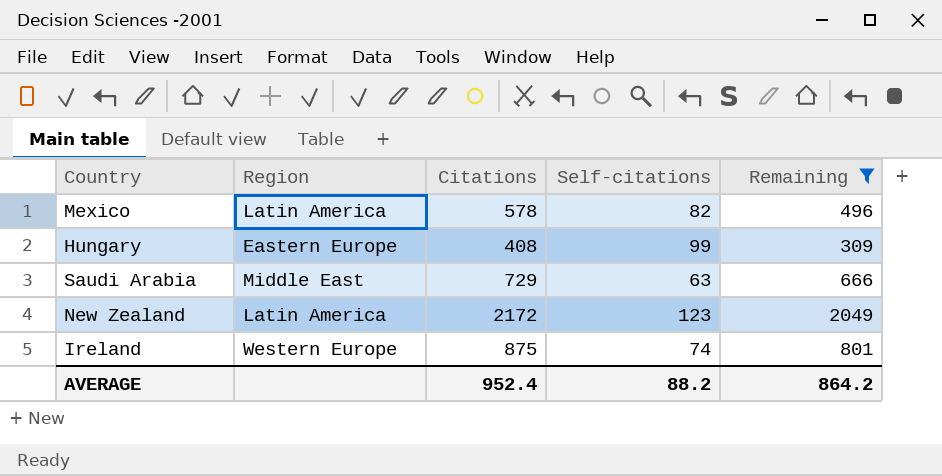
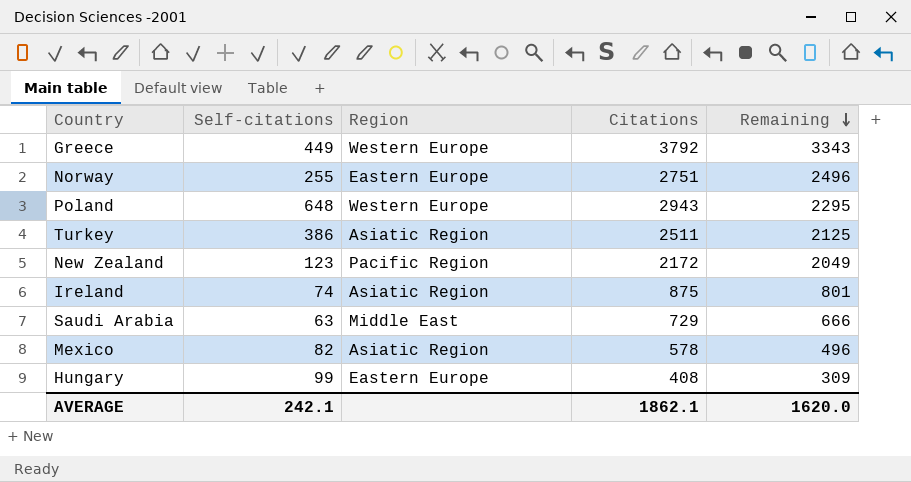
filter: Remaining <= 2049 -> none
row order: none -> Remaining descending
column Self-citations | position: 4 -> 2
New Zealand | Region: Latin America -> Pacific Region
Ireland | Region: Western Europe -> Asiatic Region
Mexico | Region: Latin America -> Asiatic Region
AVERAGE | Self-citations: 88.2 -> 242.1
AVERAGE | Citations: 952.4 -> 1862.1
AVERAGE | Remaining: 864.2 -> 1620.0

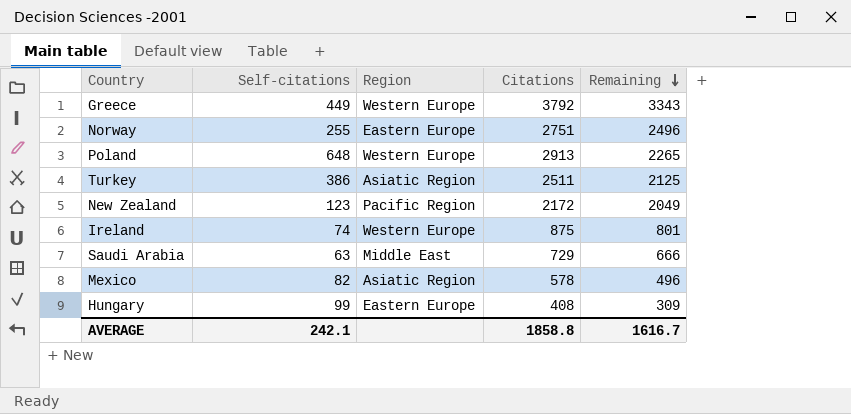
Poland | Citations: 2943 -> 2913
Poland | Remaining: 2295 -> 2265
Ireland | Region: Asiatic Region -> Western Europe
AVERAGE | Citations: 1862.1 -> 1858.8
AVERAGE | Remaining: 1620.0 -> 1616.7

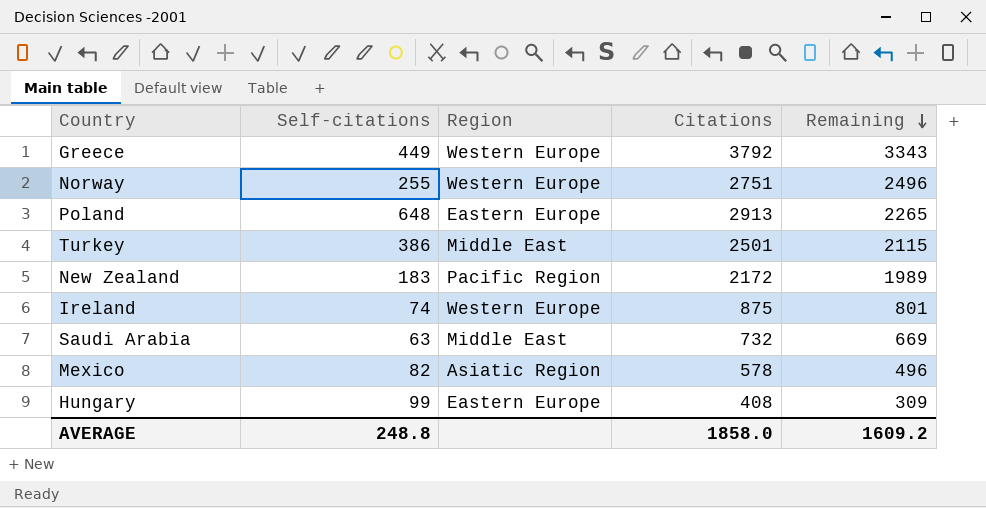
Norway | Region: Eastern Europe -> Western Europe
Poland | Region: Western Europe -> Eastern Europe
Turkey | Region: Asiatic Region -> Middle East
Turkey | Citations: 2511 -> 2501
Turkey | Remaining: 2125 -> 2115
New Zealand | Self-citations: 123 -> 183
New Zealand | Remaining: 2049 -> 1989
Saudi Arabia | Citations: 729 -> 732
Saudi Arabia | Remaining: 666 -> 669
AVERAGE | Self-citations: 242.1 -> 248.8
AVERAGE | Citations: 1858.8 -> 1858.0
AVERAGE | Remaining: 1616.7 -> 1609.2

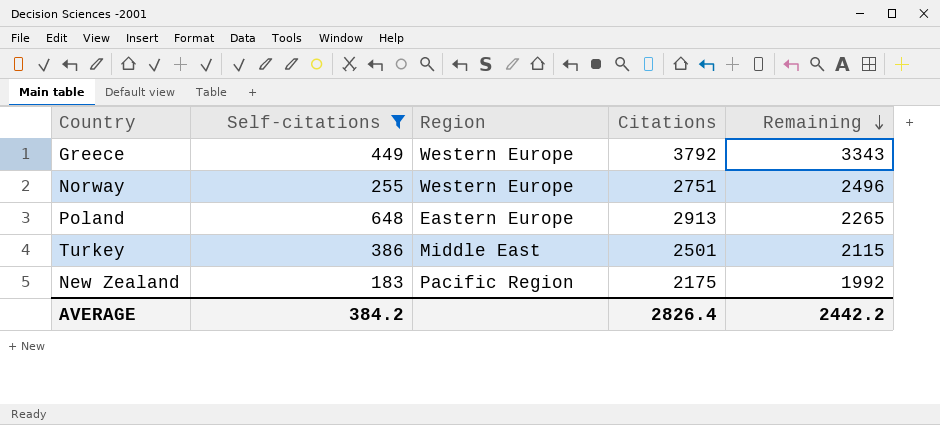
filter: none -> Self-citations >= 183
New Zealand | Citations: 2172 -> 2175
New Zealand | Remaining: 1989 -> 1992
AVERAGE | Self-citations: 248.8 -> 384.2
AVERAGE | Citations: 1858.0 -> 2826.4
AVERAGE | Remaining: 1609.2 -> 2442.2

